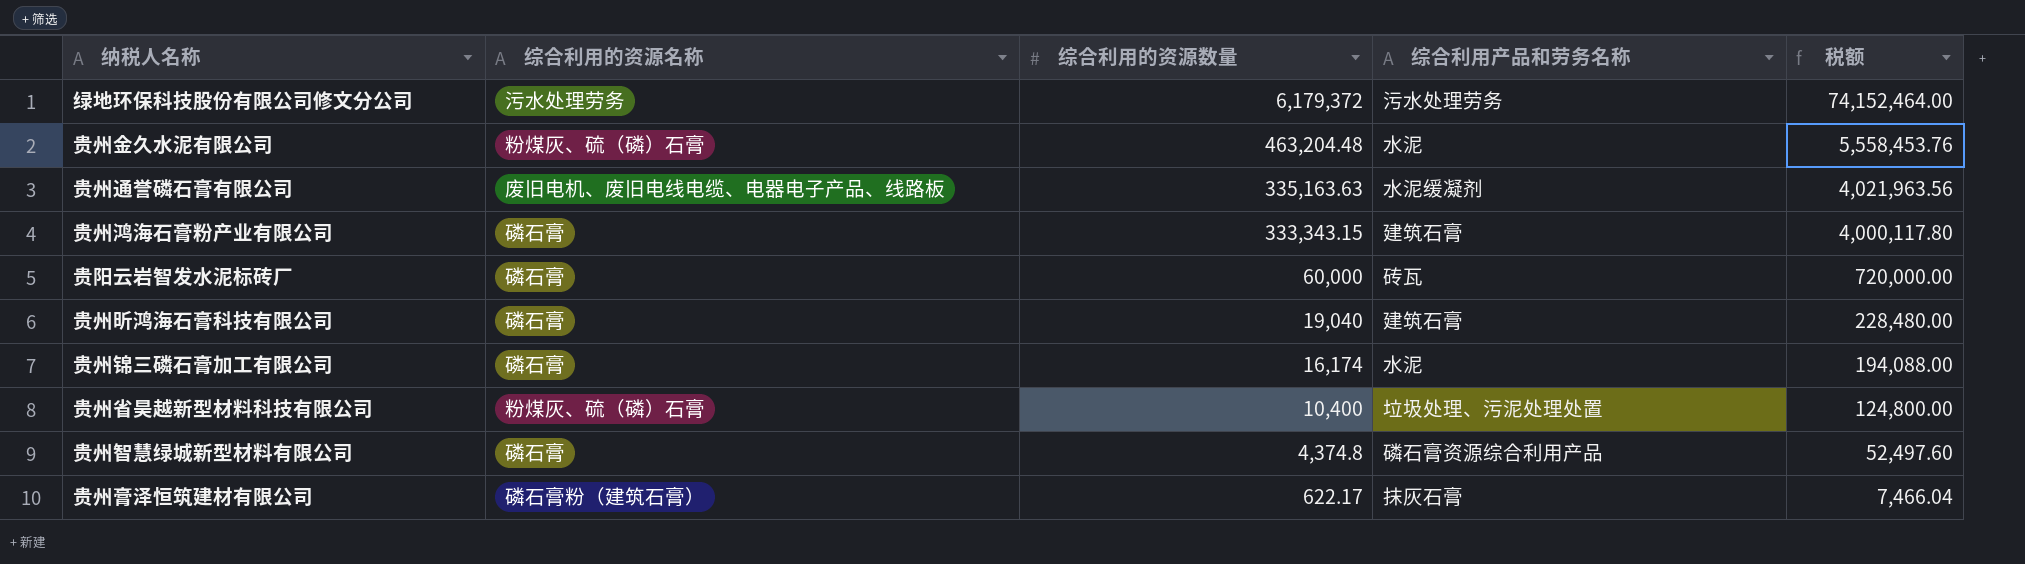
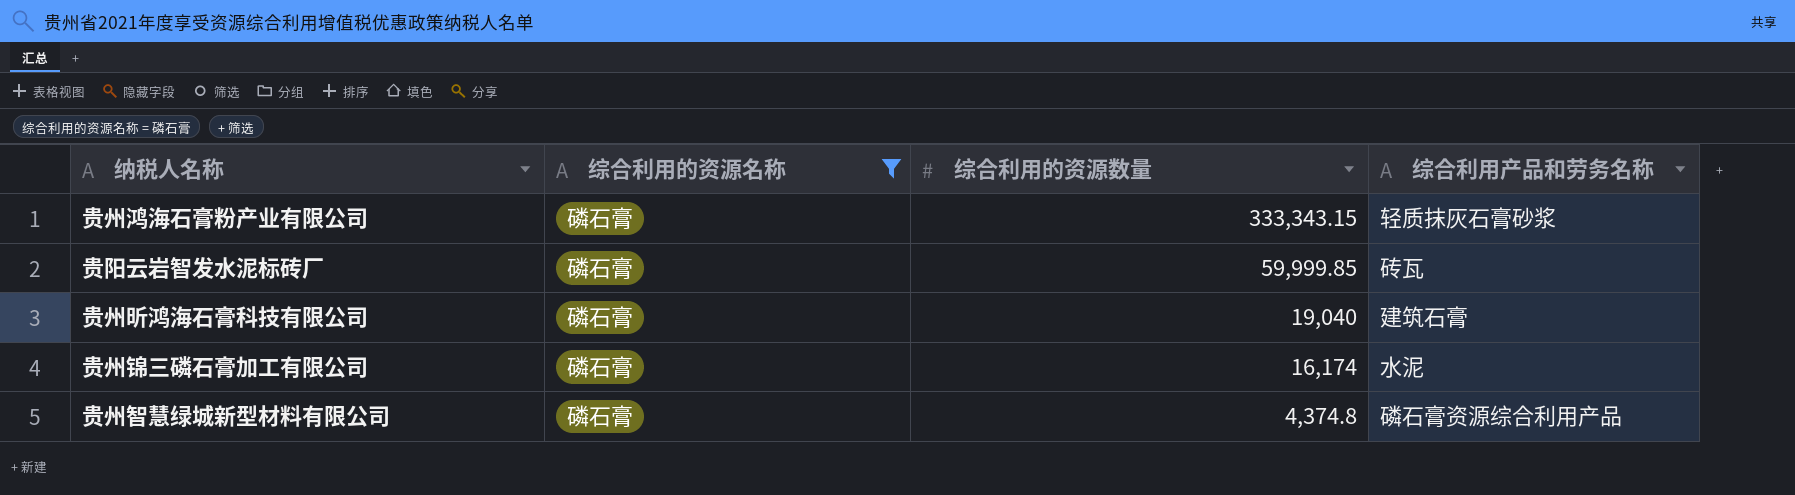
filter: none -> 综合利用的资源名称 = 磷石膏
column 税额 | formula: [综合利用的资源数量] * 12 -> none
贵州鸿海石膏粉产业有限公司 | 综合利用产品和劳务名称: 建筑石膏 -> 轻质抹灰石膏砂浆
贵阳云岩智发水泥标砖厂 | 综合利用的资源数量: 60,000 -> 59,999.85

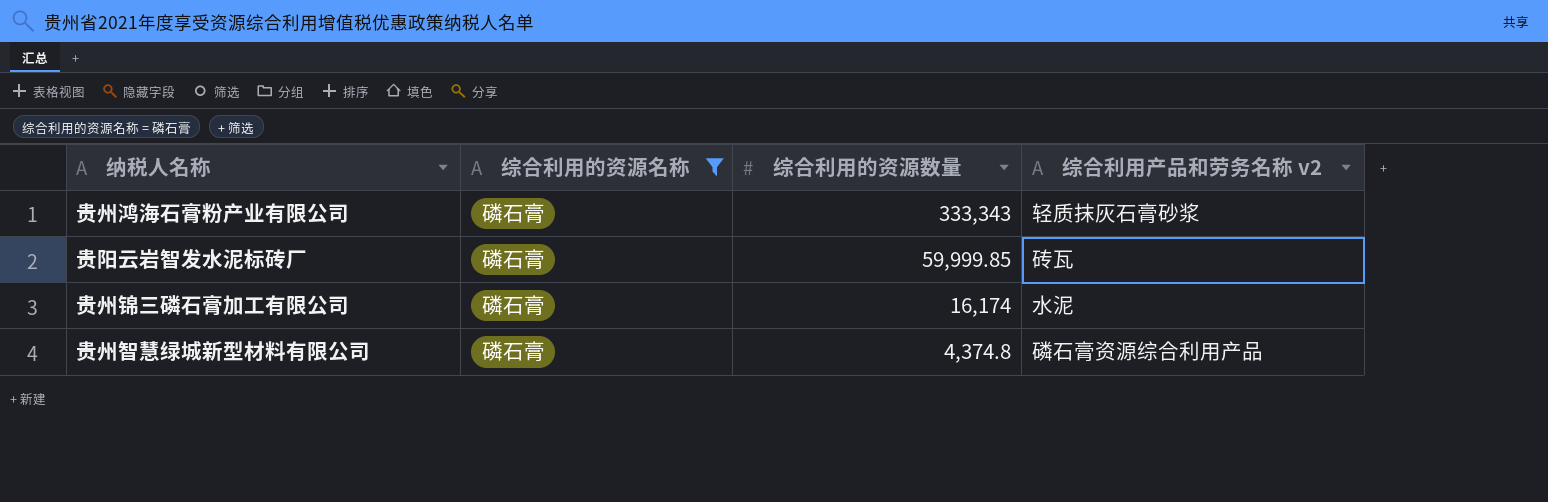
column name: 综合利用产品和劳务名称 -> 综合利用产品和劳务名称 v2
row 贵州昕鸿海石膏科技有限公司: 磷石膏 | 19,040 | 建筑石膏 -> none
贵州鸿海石膏粉产业有限公司 | 综合利用的资源数量: 333,343.15 -> 333,343

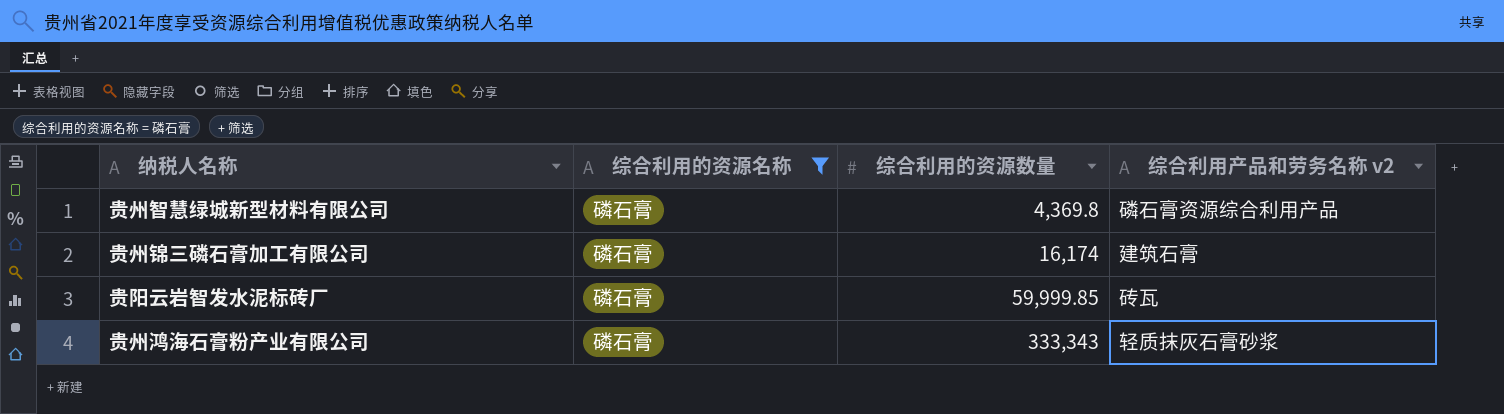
row order: 综合利用的资源数量 descending -> 综合利用的资源数量 ascending
贵州智慧绿城新型材料有限公司 | 综合利用的资源数量: 4,374.8 -> 4,369.8
贵州锦三磷石膏加工有限公司 | 综合利用产品和劳务名称 v2: 水泥 -> 建筑石膏

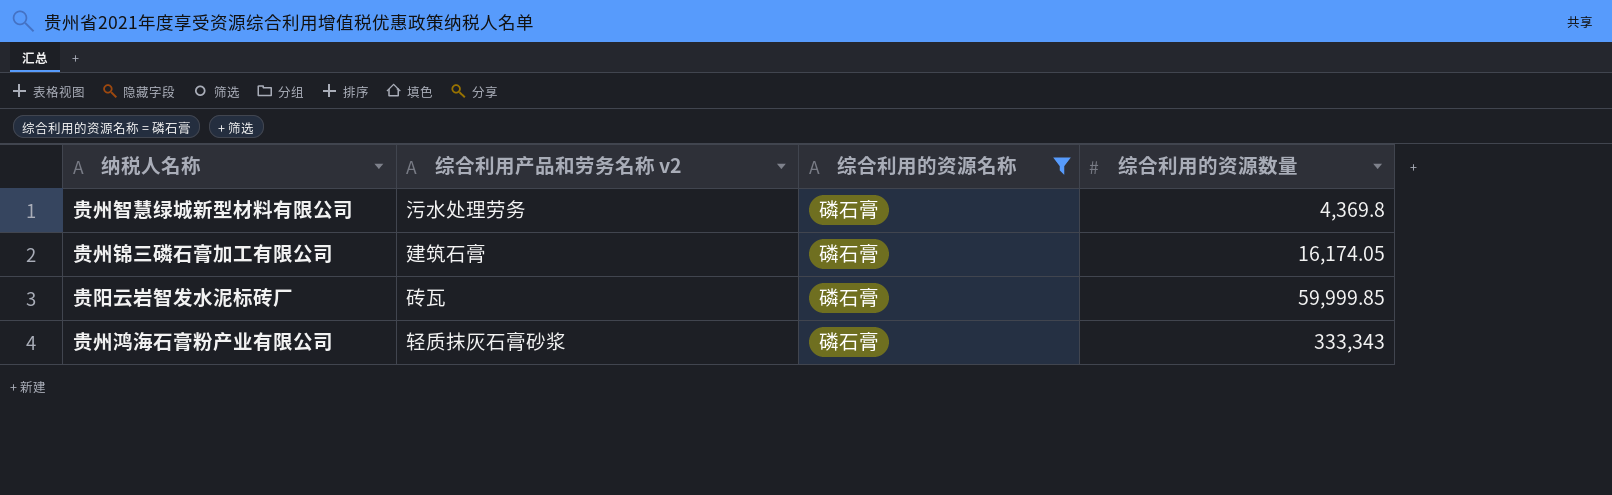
column 综合利用产品和劳务名称 v2 | position: 4 -> 2
贵州智慧绿城新型材料有限公司 | 综合利用产品和劳务名称 v2: 磷石膏资源综合利用产品 -> 污水处理劳务
贵州锦三磷石膏加工有限公司 | 综合利用的资源数量: 16,174 -> 16,174.05

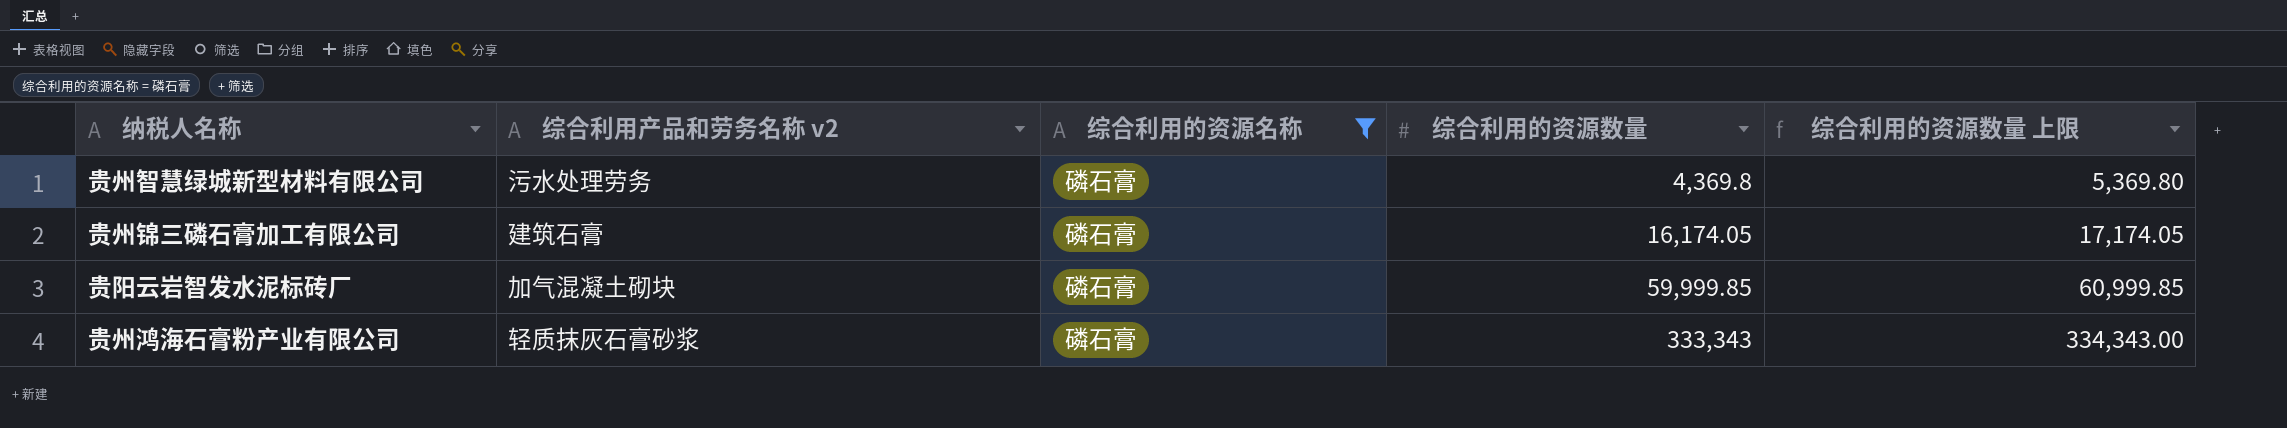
column 综合利用的资源数量 上限 | formula: none -> [综合利用的资源数量] + 1000
贵阳云岩智发水泥标砖厂 | 综合利用产品和劳务名称 v2: 砖瓦 -> 加气混凝土砌块

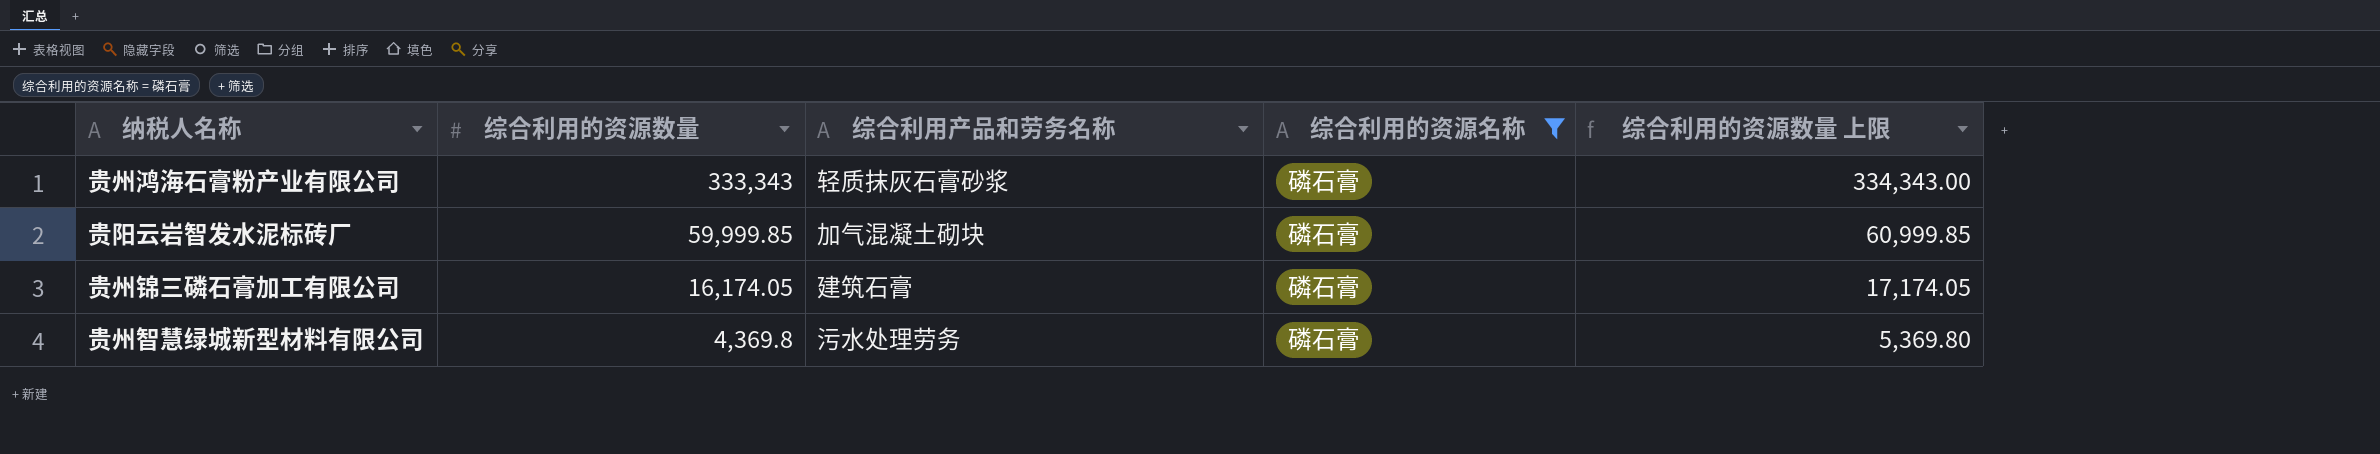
row order: 综合利用的资源数量 ascending -> 综合利用的资源数量 descending
column 综合利用的资源数量 | position: 4 -> 2
column name: 综合利用产品和劳务名称 v2 -> 综合利用产品和劳务名称

